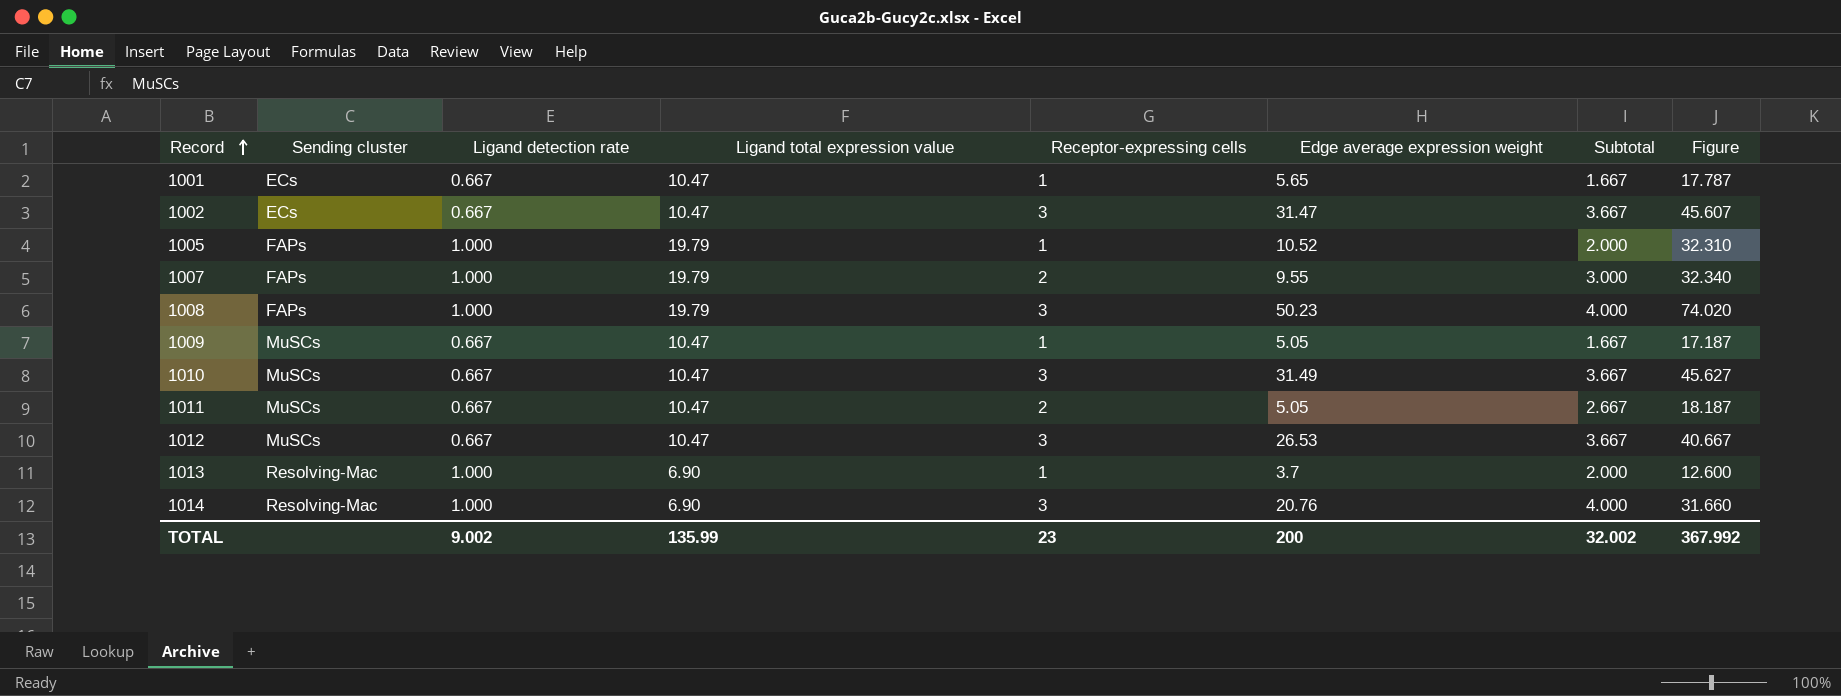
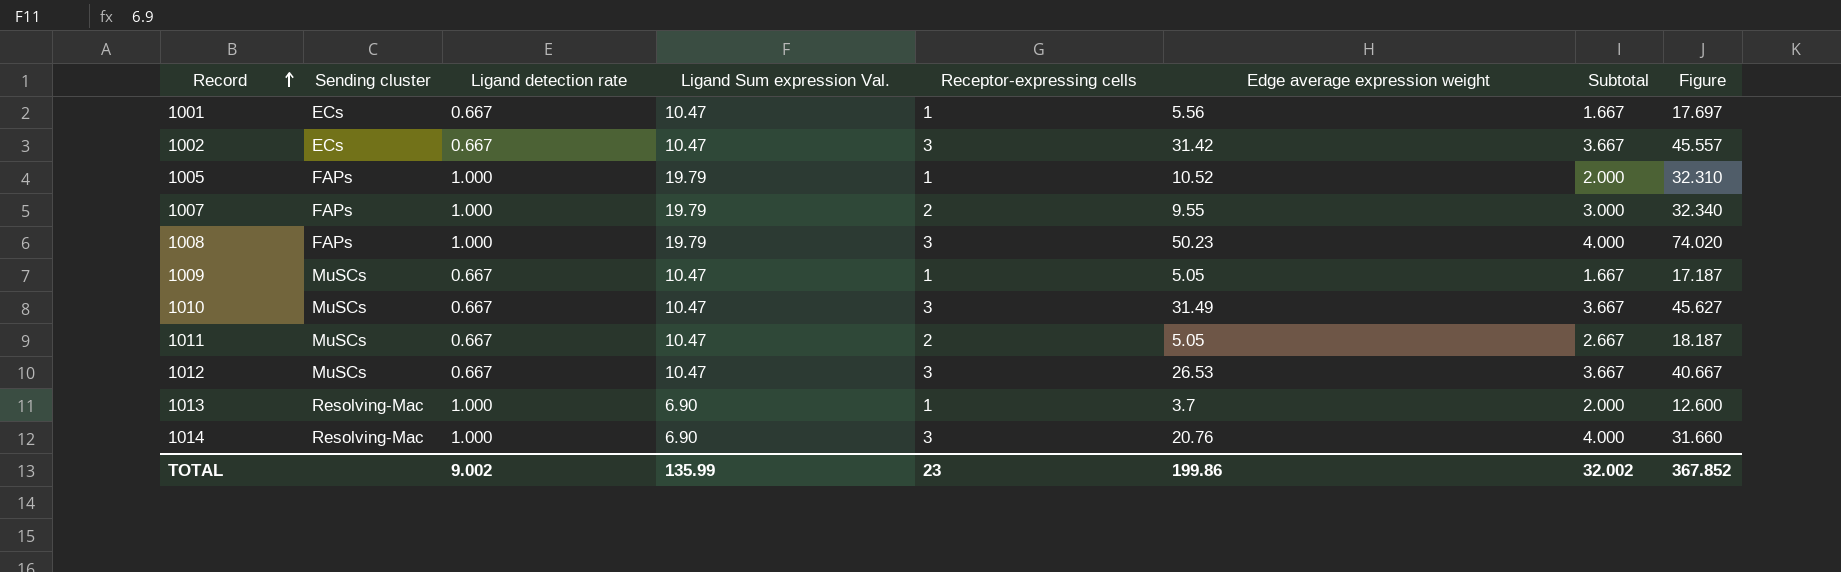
column name: Ligand total expression value -> Ligand Sum expression Val.
1001 | Edge average expression weight: 5.65 -> 5.56
1001 | Figure: 17.787 -> 17.697
1002 | Edge average expression weight: 31.47 -> 31.42
1002 | Figure: 45.607 -> 45.557
TOTAL | Edge average expression weight: 200 -> 199.86
TOTAL | Figure: 367.992 -> 367.852

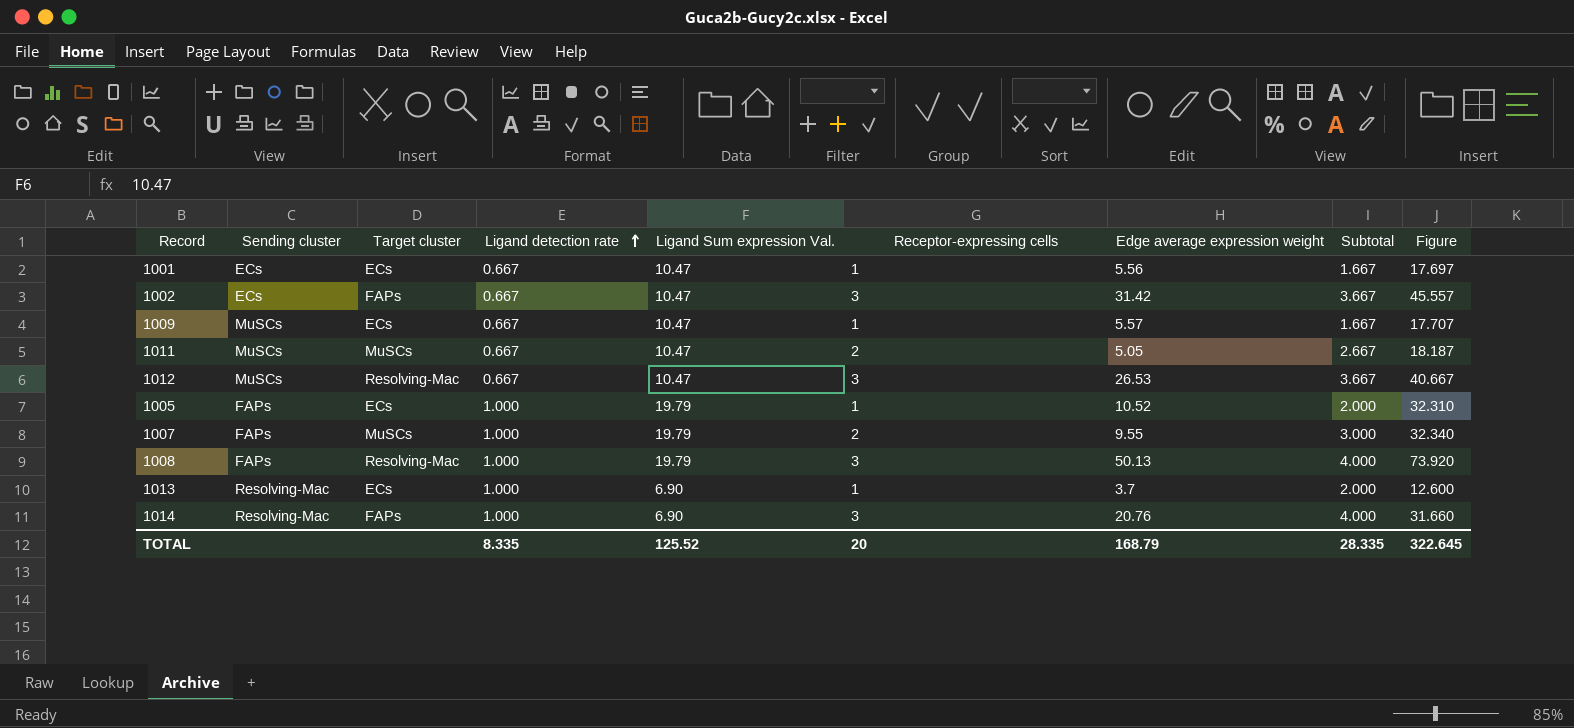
row order: Record ascending -> Ligand detection rate ascending
column Target cluster | position: none -> 3
row 1010: MuSCs | 0.667 | 10.47 | 3 | 31.49 | 3.667 | 45.627 -> none
1009 | Edge average expression weight: 5.05 -> 5.57
1009 | Figure: 17.187 -> 17.707
1008 | Edge average expression weight: 50.23 -> 50.13
1008 | Figure: 74.020 -> 73.920
TOTAL | Ligand detection rate: 9.002 -> 8.335
TOTAL | Ligand Sum expression Val.: 135.99 -> 125.52
TOTAL | Receptor-expressing cells: 23 -> 20
TOTAL | Edge average expression weight: 199.86 -> 168.79
TOTAL | Subtotal: 32.002 -> 28.335
TOTAL | Figure: 367.852 -> 322.645

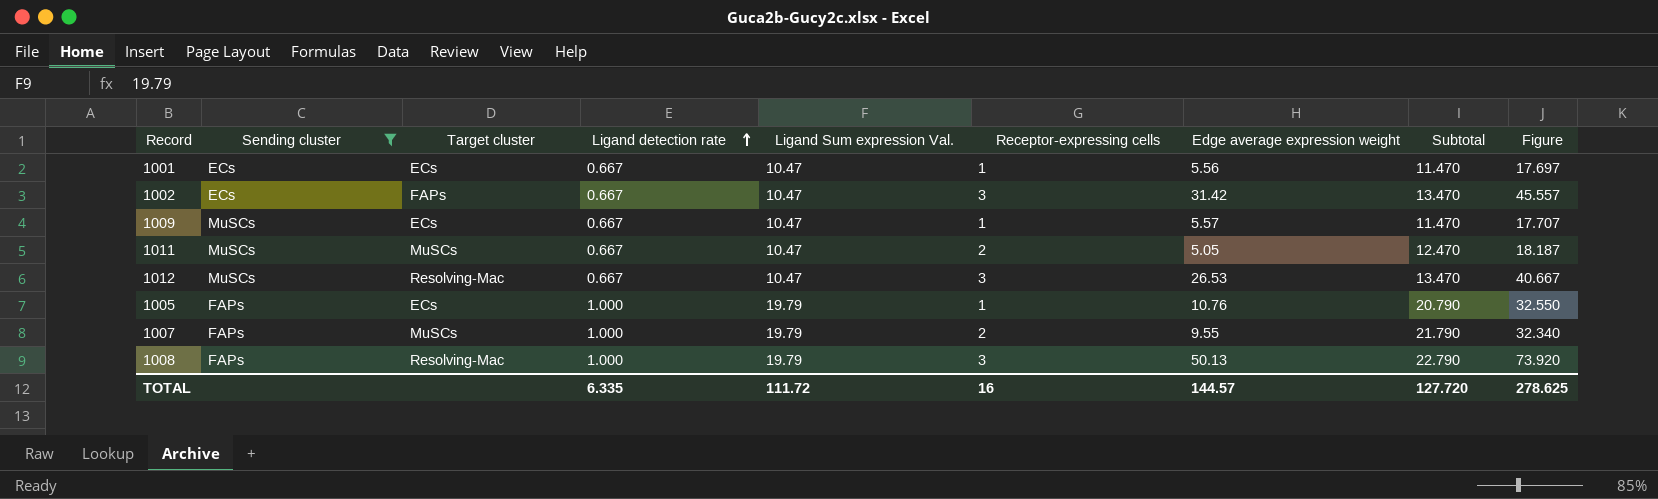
filter: none -> Sending cluster != Resolving-Mac
column Subtotal | formula: [Ligand detection rate] + [Receptor-expressing cells] -> [Ligand Sum expression Val.] + [Receptor-expressing cells]
1005 | Edge average expression weight: 10.52 -> 10.76
1005 | Figure: 32.310 -> 32.550
TOTAL | Ligand detection rate: 8.335 -> 6.335
TOTAL | Ligand Sum expression Val.: 125.52 -> 111.72
TOTAL | Receptor-expressing cells: 20 -> 16
TOTAL | Edge average expression weight: 168.79 -> 144.57
TOTAL | Subtotal: 28.335 -> 127.720
TOTAL | Figure: 322.645 -> 278.625

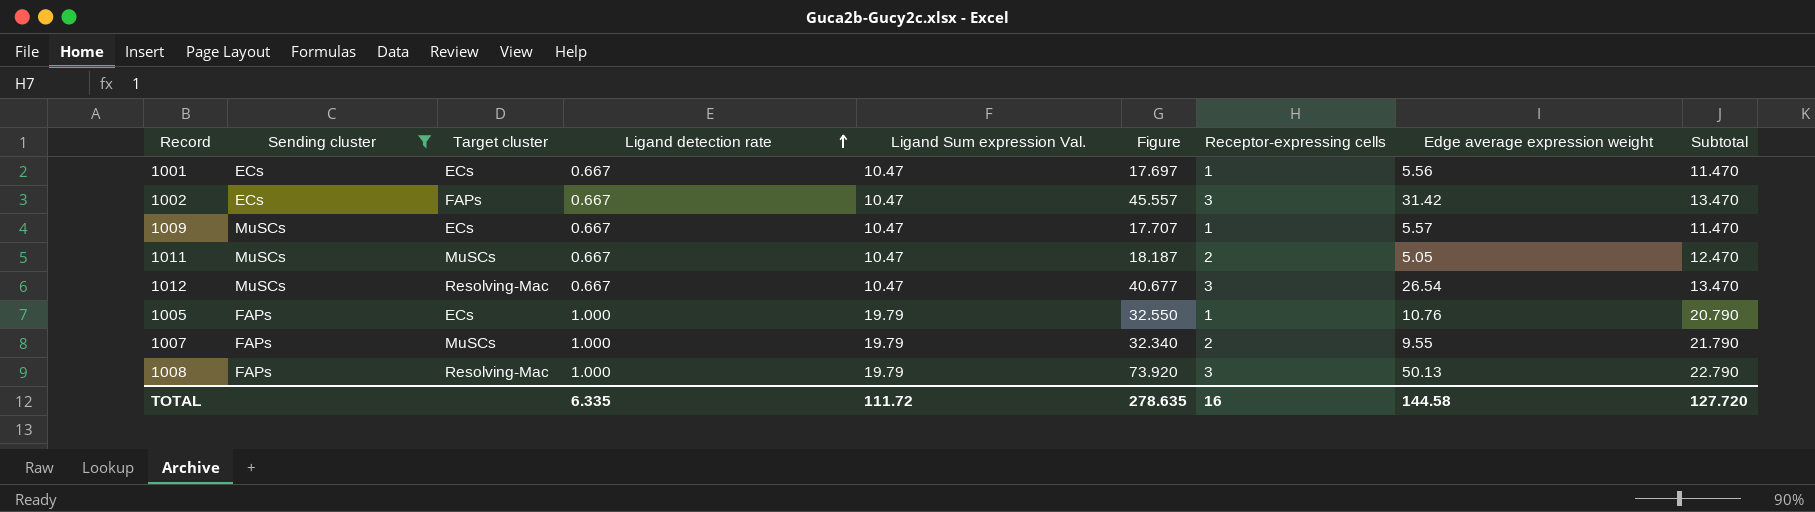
column Figure | position: 9 -> 6
1012 | Figure: 40.667 -> 40.677
1012 | Edge average expression weight: 26.53 -> 26.54
TOTAL | Figure: 278.625 -> 278.635
TOTAL | Edge average expression weight: 144.57 -> 144.58

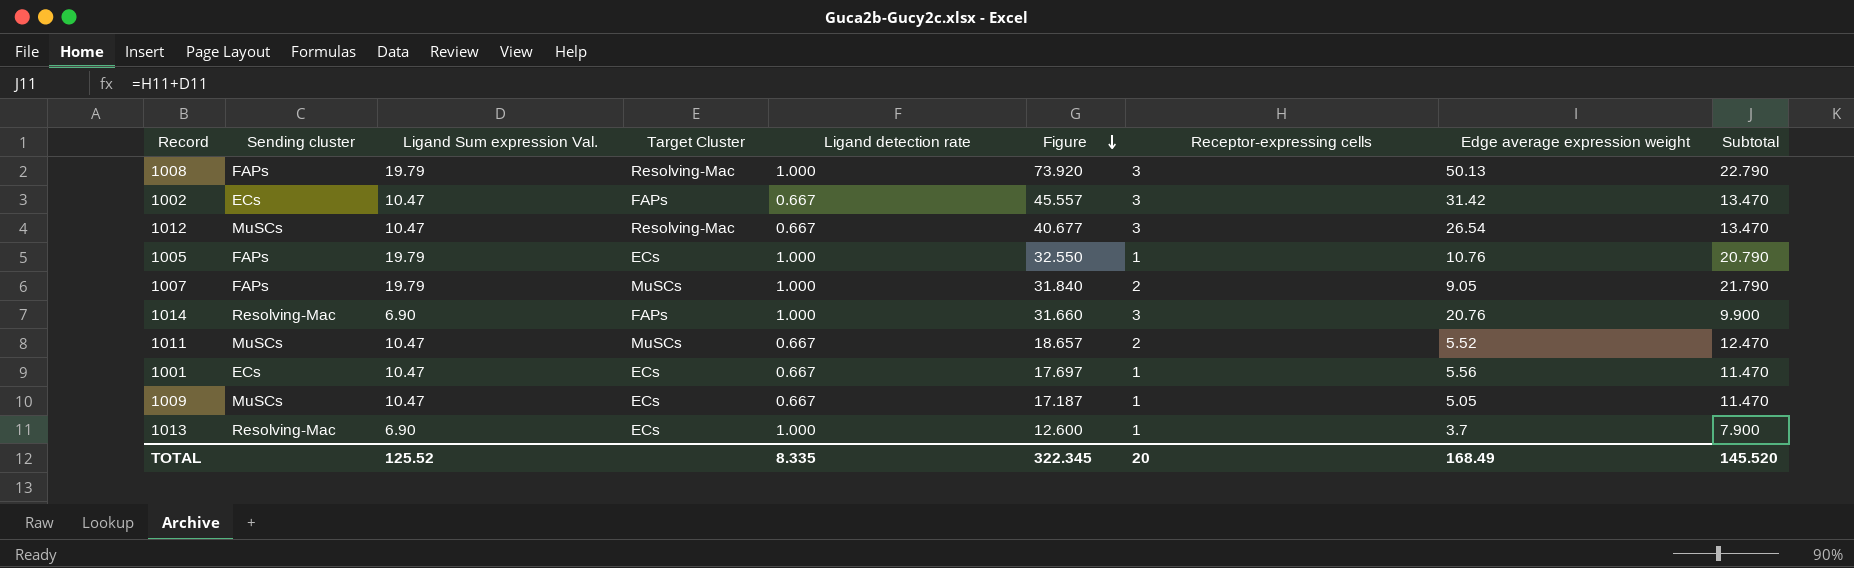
filter: Sending cluster != Resolving-Mac -> none
row order: Ligand detection rate ascending -> Figure descending
column Ligand Sum expression Val. | position: 5 -> 3
column name: Target cluster -> Target Cluster
1007 | Figure: 32.340 -> 31.840
1007 | Edge average expression weight: 9.55 -> 9.05
1011 | Figure: 18.187 -> 18.657
1011 | Edge average expression weight: 5.05 -> 5.52
1009 | Figure: 17.707 -> 17.187
1009 | Edge average expression weight: 5.57 -> 5.05
TOTAL | Ligand Sum expression Val.: 111.72 -> 125.52
TOTAL | Ligand detection rate: 6.335 -> 8.335
TOTAL | Figure: 278.635 -> 322.345
TOTAL | Receptor-expressing cells: 16 -> 20
TOTAL | Edge average expression weight: 144.58 -> 168.49
TOTAL | Subtotal: 127.720 -> 145.520

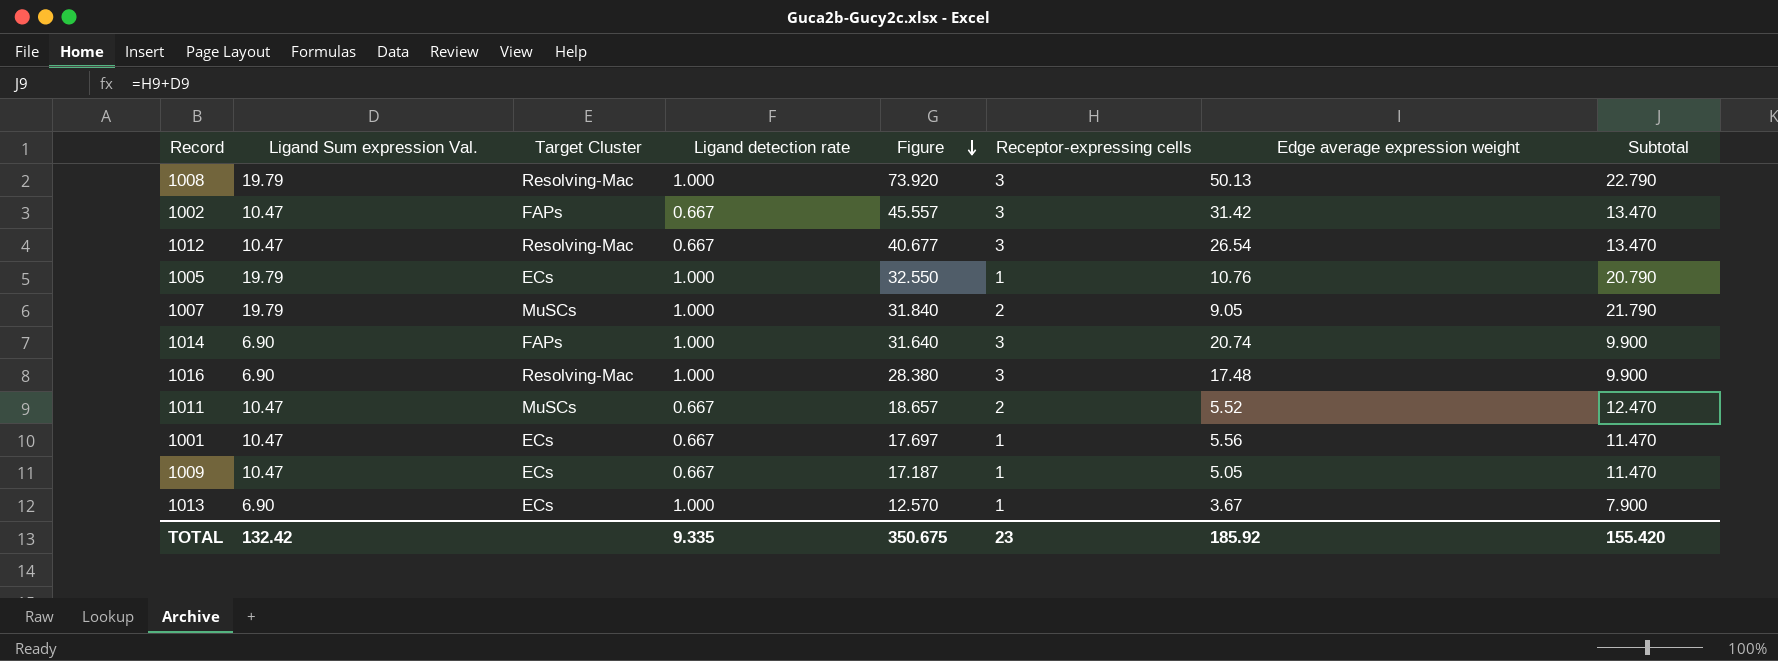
column Sending cluster | position: 2 -> none
1014 | Figure: 31.660 -> 31.640
1014 | Edge average expression weight: 20.76 -> 20.74
row 1016: none -> 6.90 | Resolving-Mac | 1.000 | 28.380 | 3 | 17.48 | 9.900
1013 | Figure: 12.600 -> 12.570
1013 | Edge average expression weight: 3.7 -> 3.67
TOTAL | Ligand Sum expression Val.: 125.52 -> 132.42
TOTAL | Ligand detection rate: 8.335 -> 9.335
TOTAL | Figure: 322.345 -> 350.675
TOTAL | Receptor-expressing cells: 20 -> 23
TOTAL | Edge average expression weight: 168.49 -> 185.92
TOTAL | Subtotal: 145.520 -> 155.420

